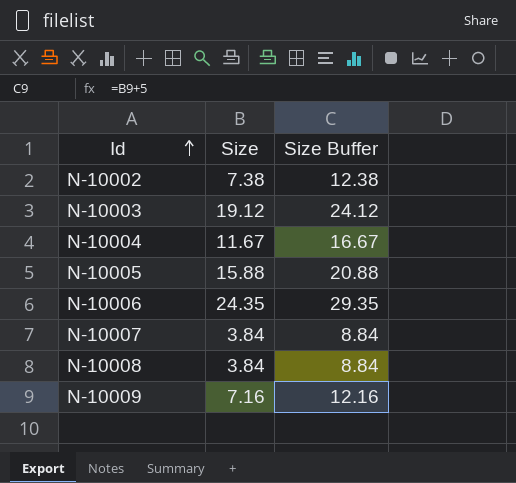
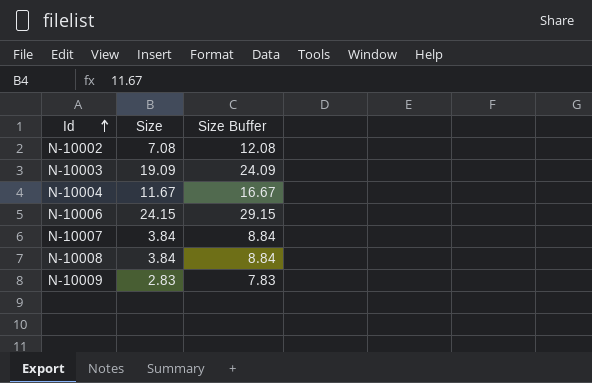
row N-10005: 15.88 | 20.88 -> none
N-10002 | Size: 7.38 -> 7.08
N-10002 | Size Buffer: 12.38 -> 12.08
N-10003 | Size: 19.12 -> 19.09
N-10003 | Size Buffer: 24.12 -> 24.09
N-10006 | Size: 24.35 -> 24.15
N-10006 | Size Buffer: 29.35 -> 29.15
N-10009 | Size: 7.16 -> 2.83
N-10009 | Size Buffer: 12.16 -> 7.83

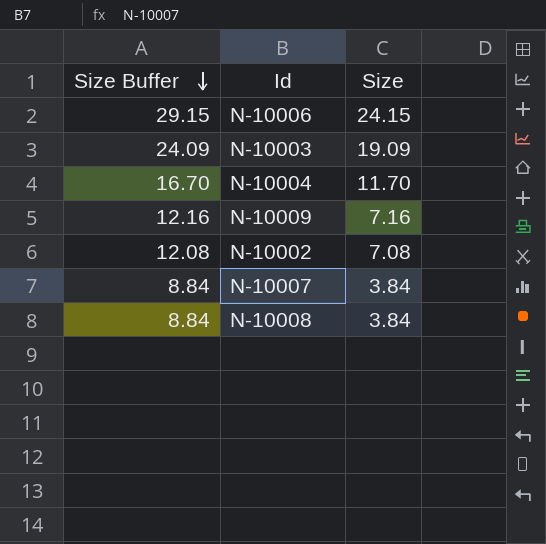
row order: Id ascending -> Size Buffer descending
column Size Buffer | position: 3 -> 1
N-10004 | Size Buffer: 16.67 -> 16.70
N-10004 | Size: 11.67 -> 11.70
N-10009 | Size Buffer: 7.83 -> 12.16
N-10009 | Size: 2.83 -> 7.16

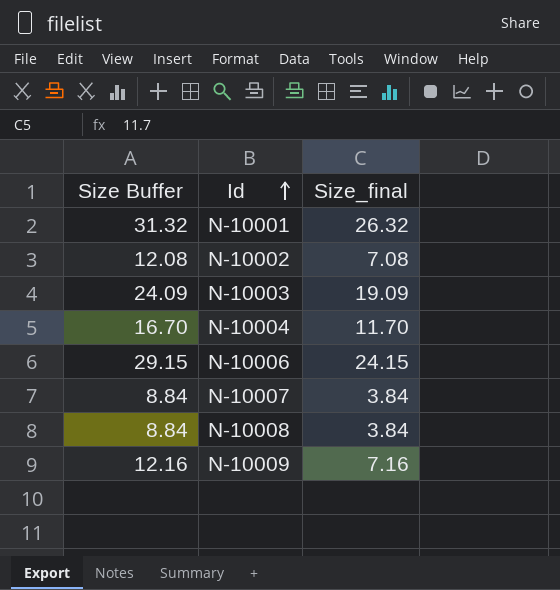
row order: Size Buffer descending -> Id ascending
column name: Size -> Size_final
row N-10001: none -> 31.32 | 26.32

